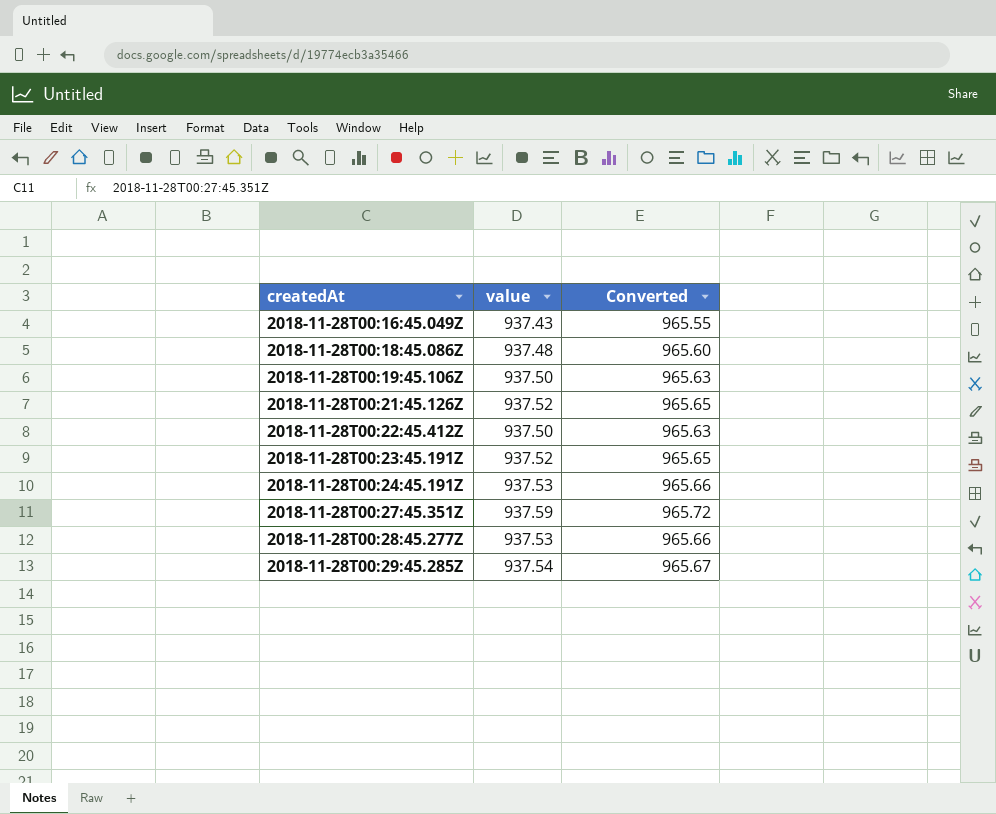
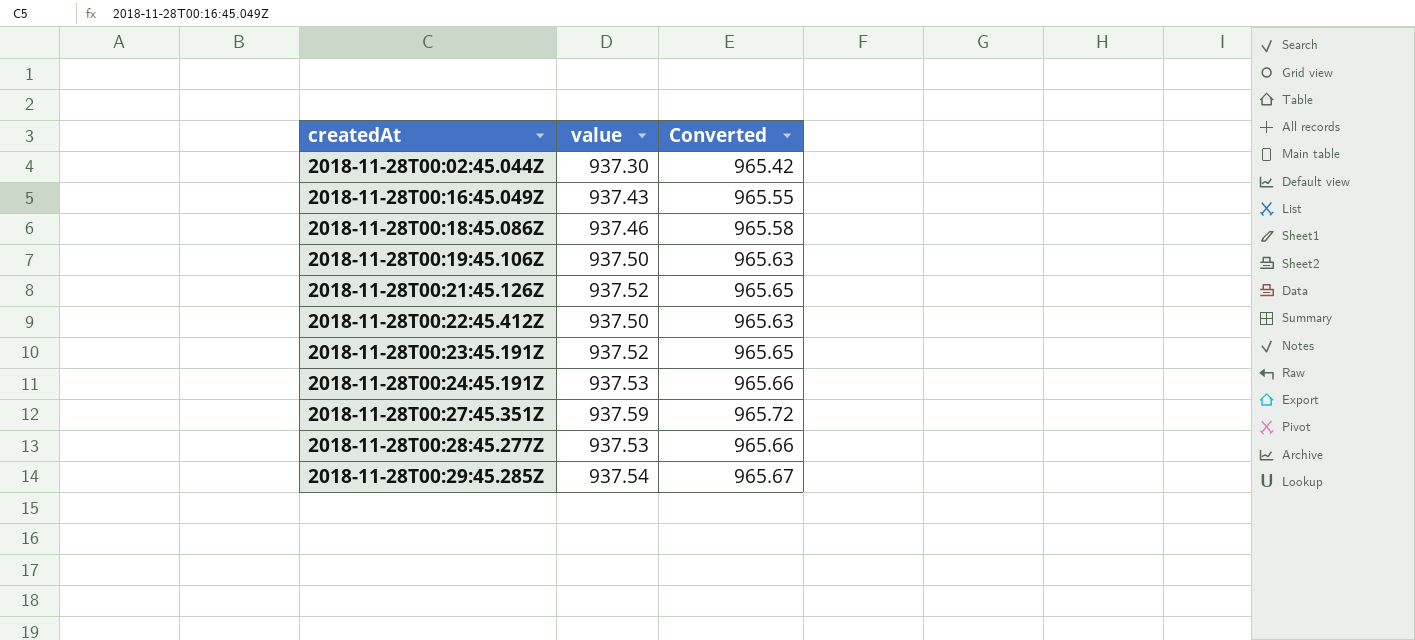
row 2018-11-28T00:02:45.044Z: none -> 937.30 | 965.42
2018-11-28T00:18:45.086Z | value: 937.48 -> 937.46
2018-11-28T00:18:45.086Z | Converted: 965.60 -> 965.58

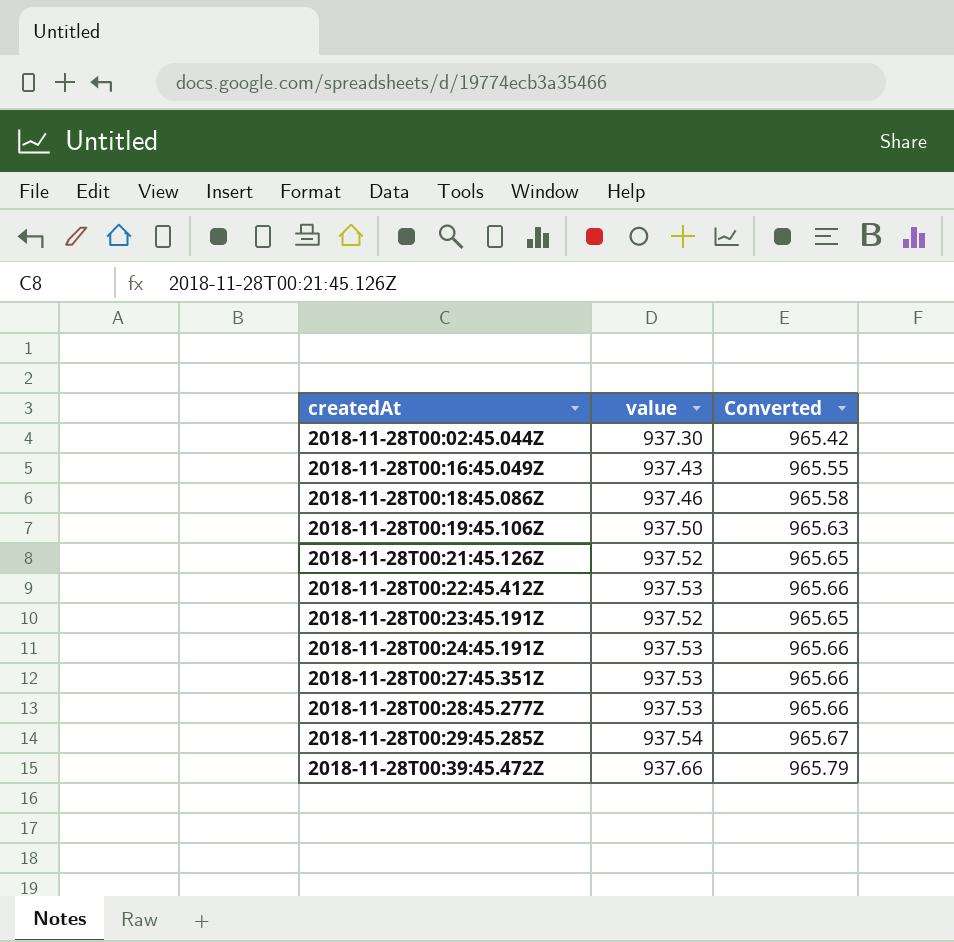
2018-11-28T00:22:45.412Z | value: 937.50 -> 937.53
2018-11-28T00:22:45.412Z | Converted: 965.63 -> 965.66
2018-11-28T00:27:45.351Z | value: 937.59 -> 937.53
2018-11-28T00:27:45.351Z | Converted: 965.72 -> 965.66
row 2018-11-28T00:39:45.472Z: none -> 937.66 | 965.79

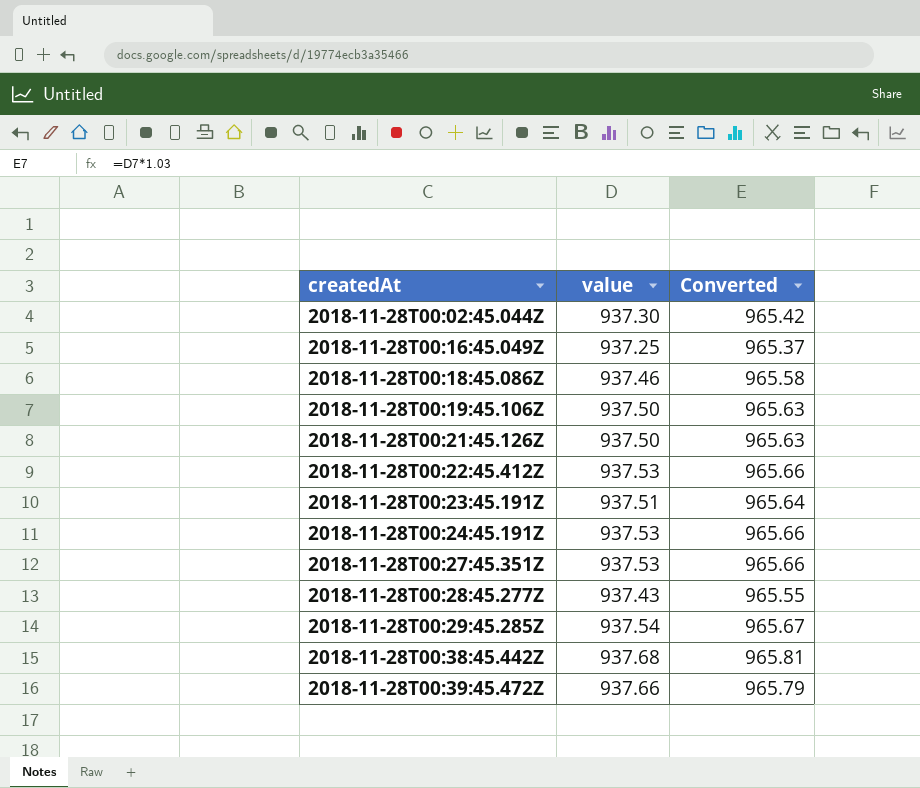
2018-11-28T00:16:45.049Z | value: 937.43 -> 937.25
2018-11-28T00:16:45.049Z | Converted: 965.55 -> 965.37
2018-11-28T00:21:45.126Z | value: 937.52 -> 937.50
2018-11-28T00:21:45.126Z | Converted: 965.65 -> 965.63
2018-11-28T00:23:45.191Z | value: 937.52 -> 937.51
2018-11-28T00:23:45.191Z | Converted: 965.65 -> 965.64
2018-11-28T00:28:45.277Z | value: 937.53 -> 937.43
2018-11-28T00:28:45.277Z | Converted: 965.66 -> 965.55
row 2018-11-28T00:38:45.442Z: none -> 937.68 | 965.81

